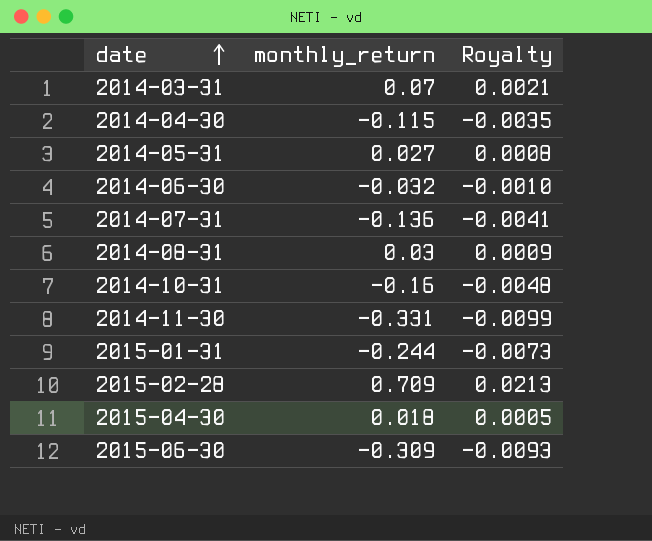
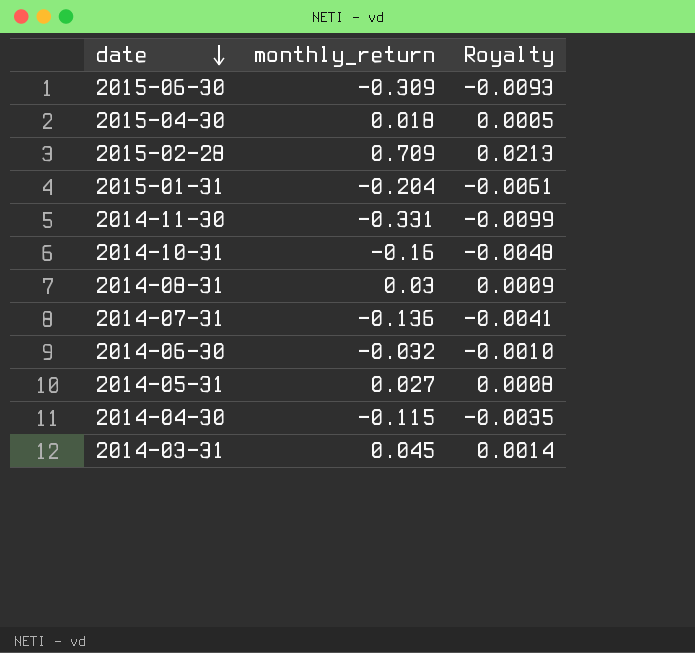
row order: date ascending -> date descending
2015-01-31 | monthly_return: -0.244 -> -0.204
2015-01-31 | Royalty: -0.0073 -> -0.0061
2014-03-31 | monthly_return: 0.07 -> 0.045
2014-03-31 | Royalty: 0.0021 -> 0.0014

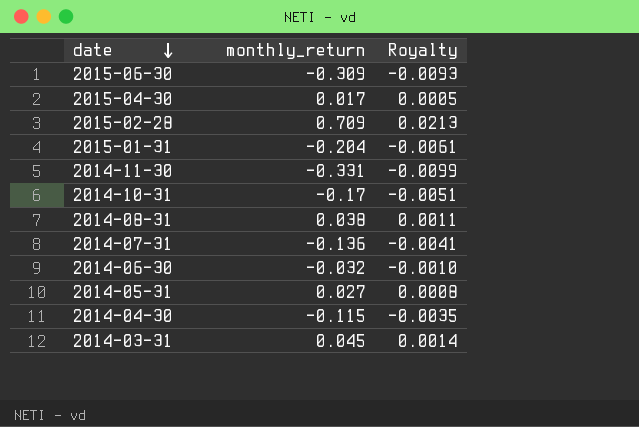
2015-04-30 | monthly_return: 0.018 -> 0.017
2014-10-31 | monthly_return: -0.16 -> -0.17
2014-10-31 | Royalty: -0.0048 -> -0.0051
2014-08-31 | monthly_return: 0.03 -> 0.038
2014-08-31 | Royalty: 0.0009 -> 0.0011

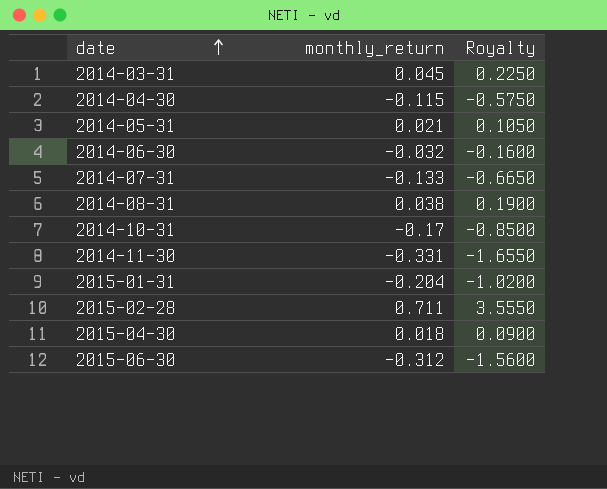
row order: date descending -> date ascending
column Royalty | formula: [monthly_return] * 0.03 -> [monthly_return] * 5
2014-05-31 | monthly_return: 0.027 -> 0.021
2014-07-31 | monthly_return: -0.136 -> -0.133
2015-02-28 | monthly_return: 0.709 -> 0.711
2015-04-30 | monthly_return: 0.017 -> 0.018
2015-06-30 | monthly_return: -0.309 -> -0.312

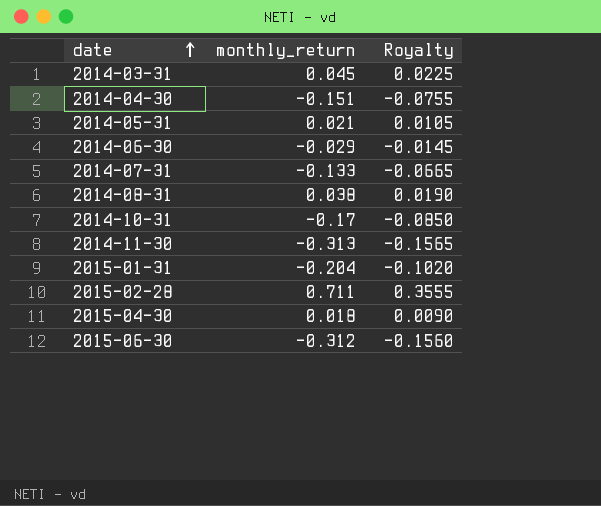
column Royalty | formula: [monthly_return] * 5 -> [monthly_return] * 0.5
2014-04-30 | monthly_return: -0.115 -> -0.151
2014-06-30 | monthly_return: -0.032 -> -0.029
2014-11-30 | monthly_return: -0.331 -> -0.313

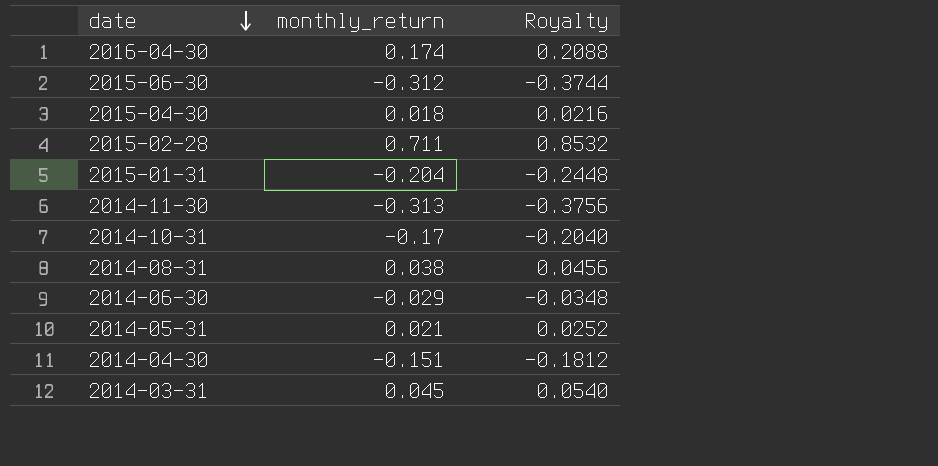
row order: date ascending -> date descending
column Royalty | formula: [monthly_return] * 0.5 -> [monthly_return] * 1.2
row 2014-07-31: -0.133 | -0.0665 -> none
row 2016-04-30: none -> 0.174 | 0.2088

